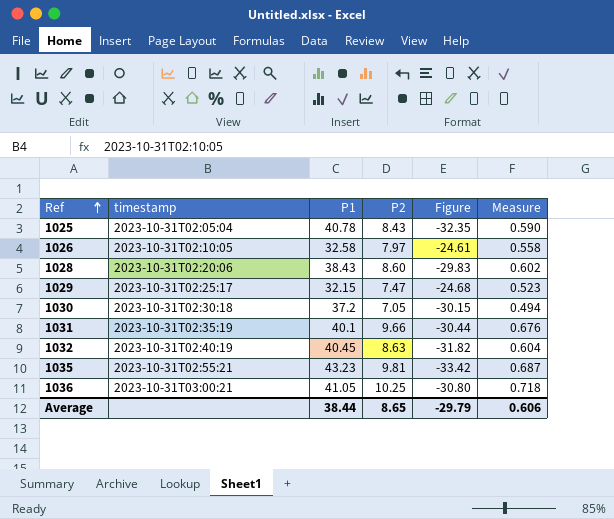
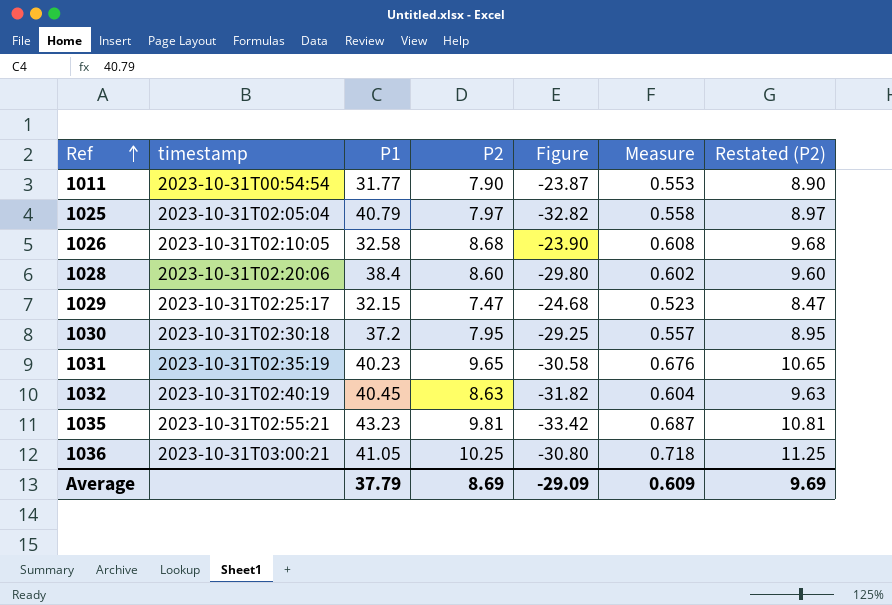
column Restated (P2) | formula: none -> [P2] + 1
row 1011: none -> 2023-10-31T00:54:54 | 31.77 | 7.90 | -23.87 | 0.553 | 8.90
1025 | P1: 40.78 -> 40.79
1025 | P2: 8.43 -> 7.97
1025 | Figure: -32.35 -> -32.82
1025 | Measure: 0.590 -> 0.558
1026 | P2: 7.97 -> 8.68
1026 | Figure: -24.61 -> -23.90
1026 | Measure: 0.558 -> 0.608
1028 | P1: 38.43 -> 38.4
1028 | Figure: -29.83 -> -29.80
1030 | P2: 7.05 -> 7.95
1030 | Figure: -30.15 -> -29.25
1030 | Measure: 0.494 -> 0.557
1031 | P1: 40.1 -> 40.23
1031 | P2: 9.66 -> 9.65
1031 | Figure: -30.44 -> -30.58
Average | P1: 38.44 -> 37.79
Average | P2: 8.65 -> 8.69
Average | Figure: -29.79 -> -29.09
Average | Measure: 0.606 -> 0.609

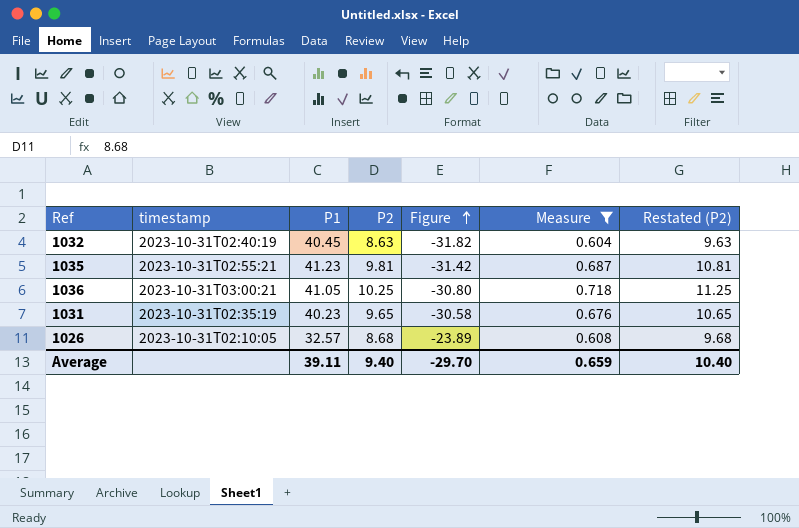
filter: none -> Measure >= 0.604
row order: Ref ascending -> Figure ascending
1035 | P1: 43.23 -> 41.23
1035 | Figure: -33.42 -> -31.42
1026 | P1: 32.58 -> 32.57
1026 | Figure: -23.90 -> -23.89
Average | P1: 37.79 -> 39.11
Average | P2: 8.69 -> 9.40
Average | Figure: -29.09 -> -29.70
Average | Measure: 0.609 -> 0.659
Average | Restated (P2): 9.69 -> 10.40

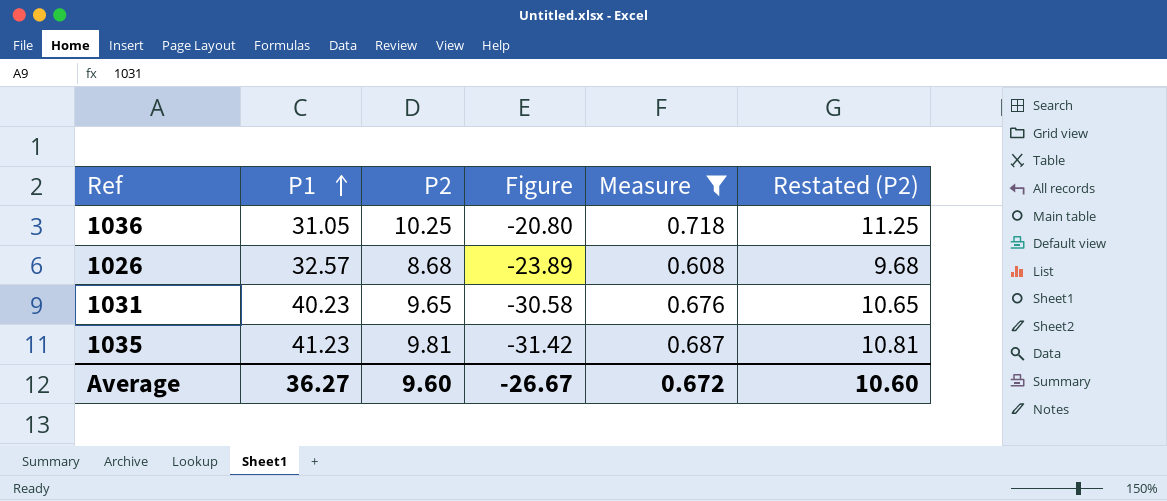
row order: Figure ascending -> P1 ascending
column timestamp | position: 2 -> none
row 1032: 2023-10-31T02:40:19 | 40.45 | 8.63 | -31.82 | 0.604 | 9.63 -> none
1036 | P1: 41.05 -> 31.05
1036 | Figure: -30.80 -> -20.80
Average | P1: 39.11 -> 36.27
Average | P2: 9.40 -> 9.60
Average | Figure: -29.70 -> -26.67
Average | Measure: 0.659 -> 0.672
Average | Restated (P2): 10.40 -> 10.60

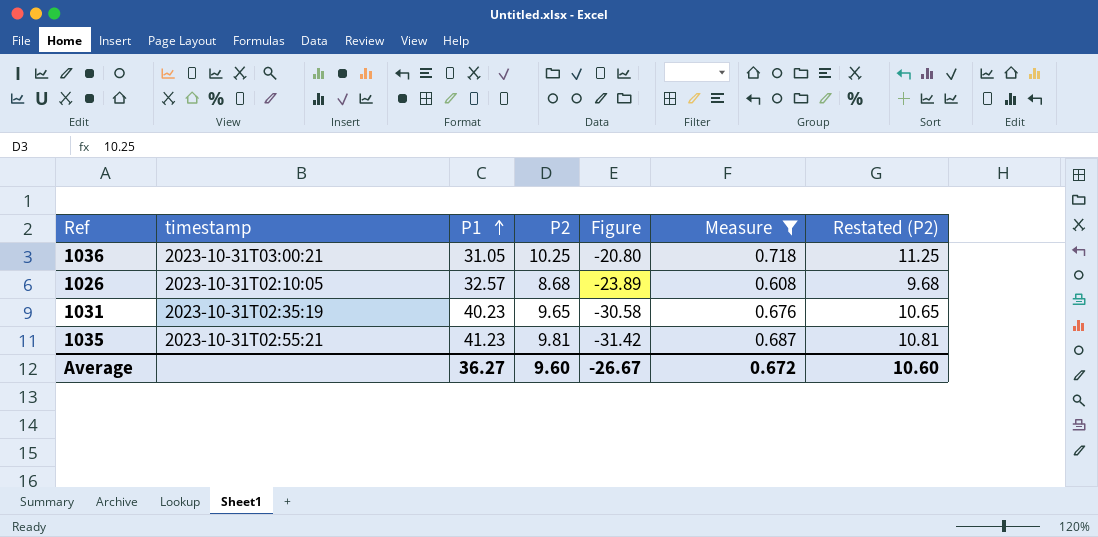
column timestamp | position: none -> 2

